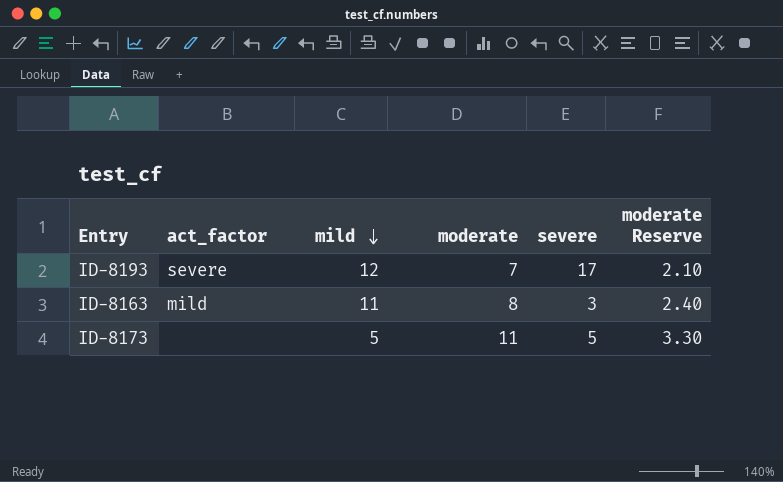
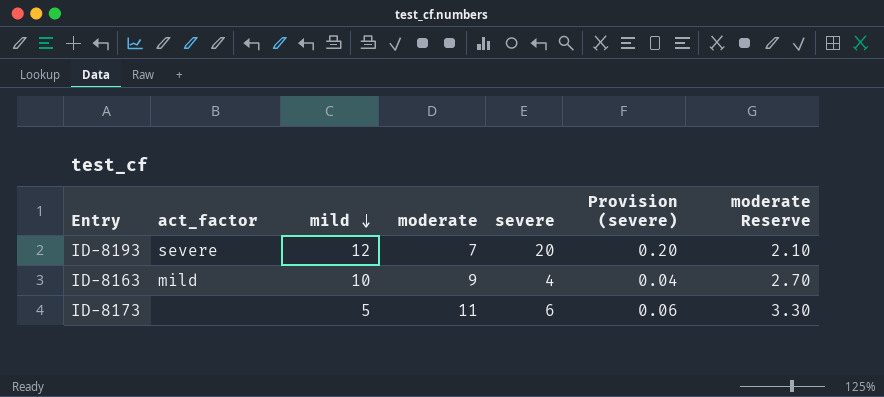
column Provision (severe) | formula: none -> [severe] * 0.01
ID-8193 | severe: 17 -> 20
ID-8163 | mild: 11 -> 10
ID-8163 | moderate: 8 -> 9
ID-8163 | severe: 3 -> 4
ID-8163 | moderate Reserve: 2.40 -> 2.70
ID-8173 | severe: 5 -> 6

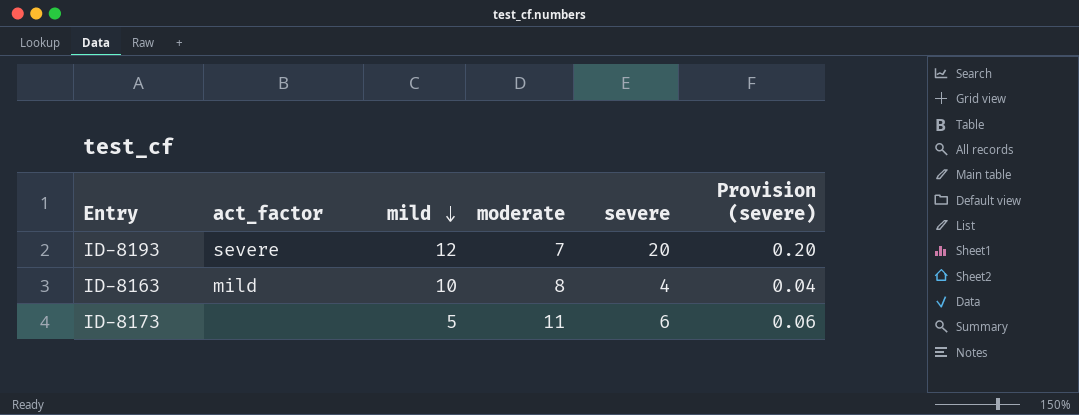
column moderate Reserve | formula: [moderate] * 0.3 -> none
ID-8163 | moderate: 9 -> 8

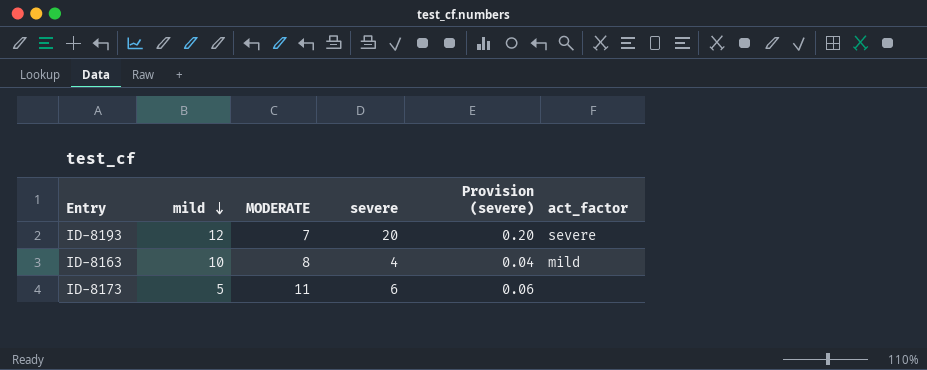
column name: moderate -> MODERATE
column act_factor | position: 2 -> 6

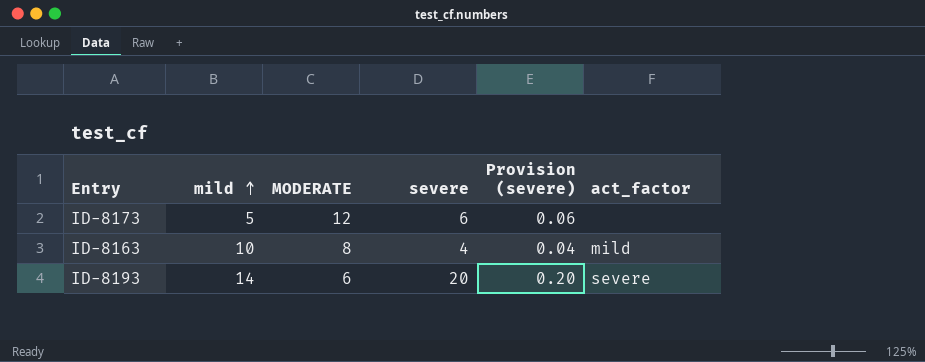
row order: mild descending -> mild ascending
ID-8173 | MODERATE: 11 -> 12
ID-8193 | mild: 12 -> 14
ID-8193 | MODERATE: 7 -> 6

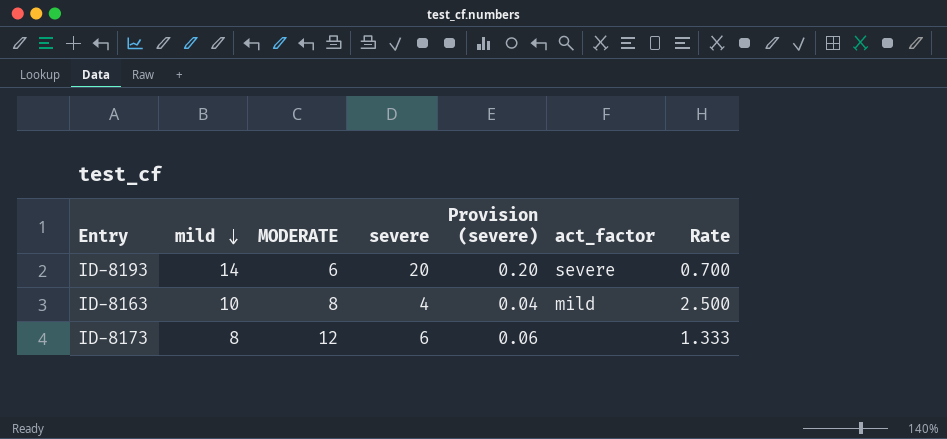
row order: mild ascending -> mild descending
column Rate | formula: none -> [mild] / [severe]
ID-8173 | mild: 5 -> 8

